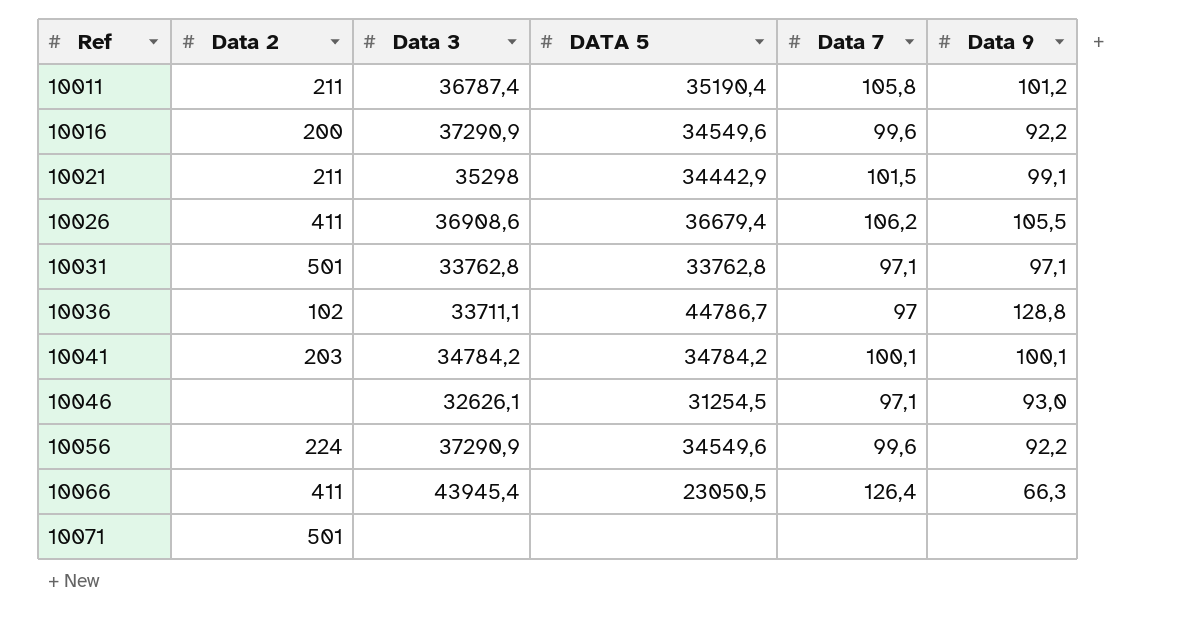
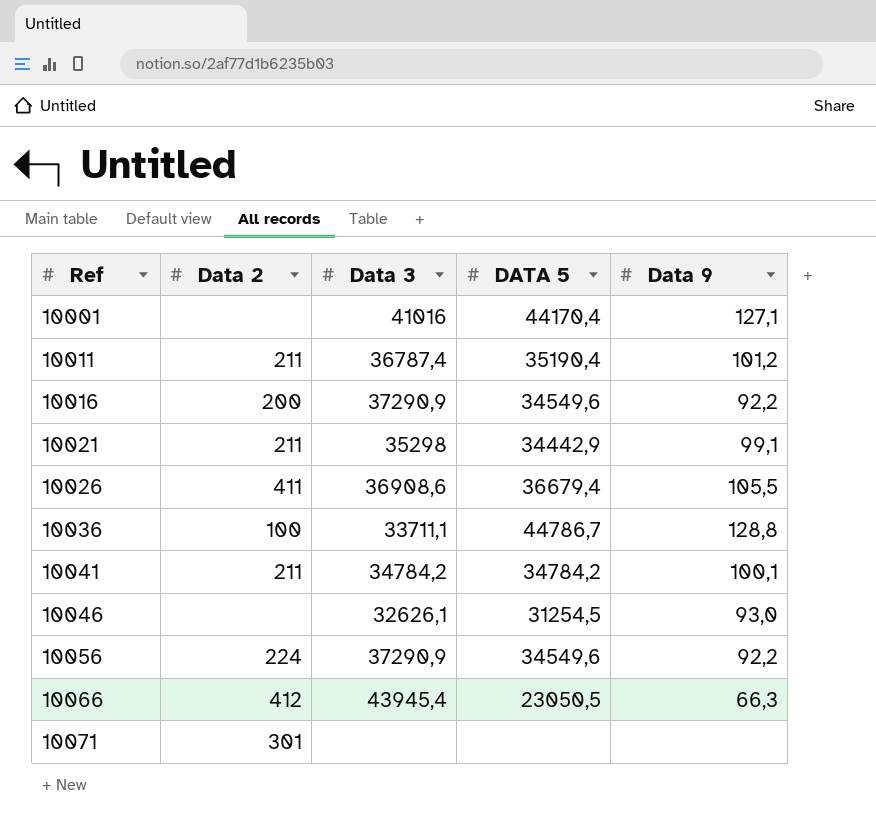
column Data 7 | position: 5 -> none
row 10031: 501 | 33762,8 | 33762,8 | 97,1 | 97,1 -> none
row 10001: none -> none | 41016 | 44170,4 | 127,1
10036 | Data 2: 102 -> 100
10041 | Data 2: 203 -> 211
10066 | Data 2: 411 -> 412
10071 | Data 2: 501 -> 301

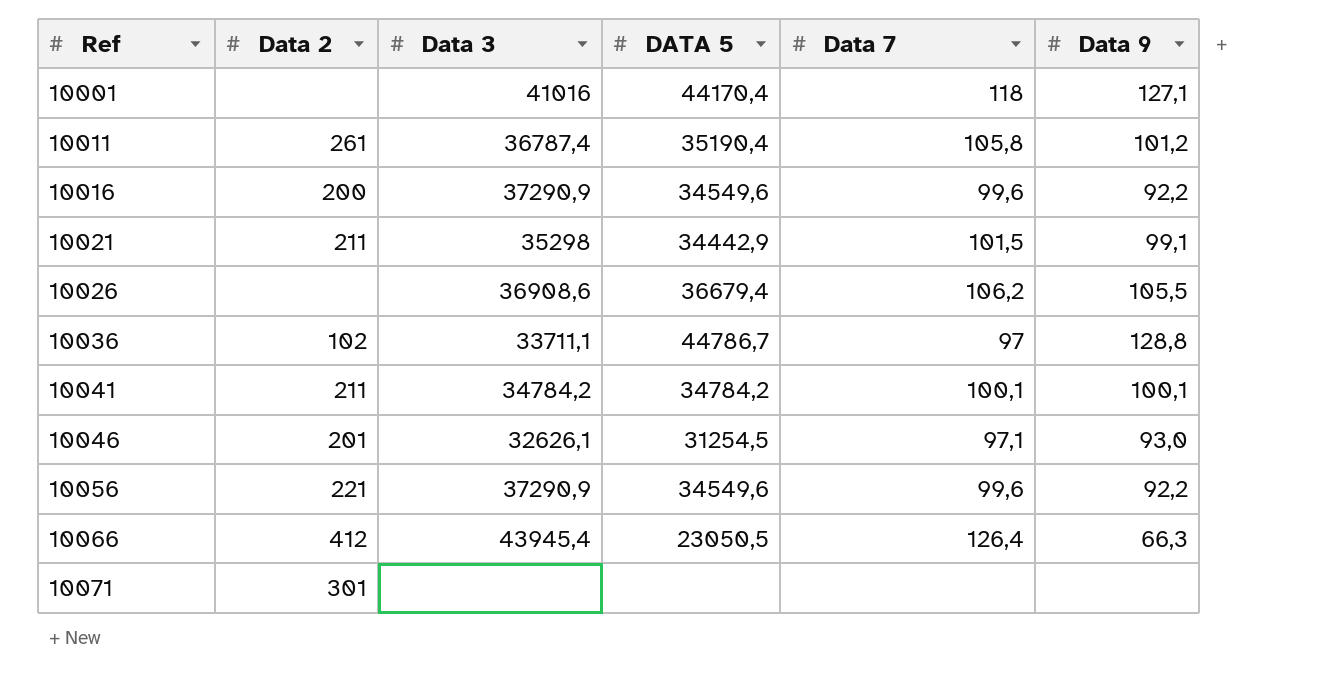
column Data 7 | position: none -> 5
10011 | Data 2: 211 -> 261
10026 | Data 2: 411 -> none
10036 | Data 2: 100 -> 102
10046 | Data 2: none -> 201
10056 | Data 2: 224 -> 221

